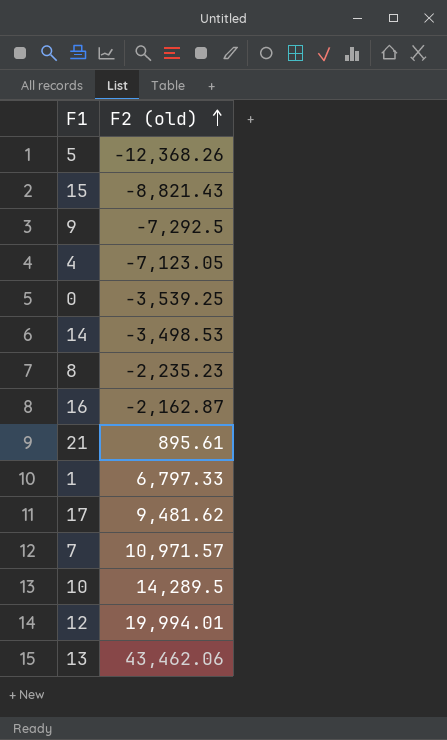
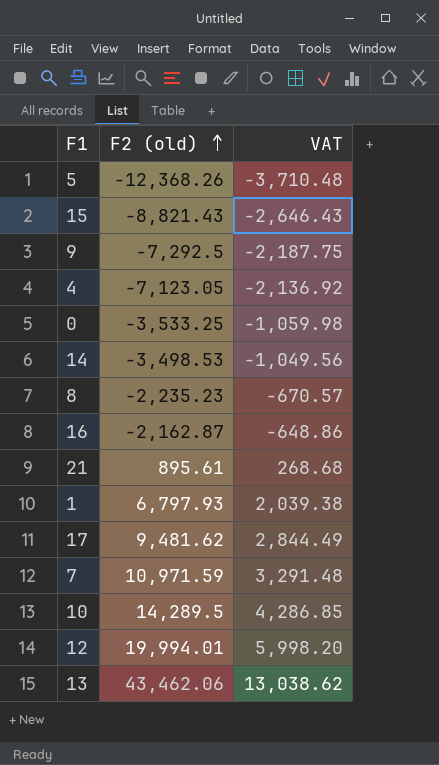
column VAT | formula: none -> [F2 (old)] * 0.3
0 | F2 (old): -3,539.25 -> -3,533.25
1 | F2 (old): 6,797.33 -> 6,797.93
7 | F2 (old): 10,971.57 -> 10,971.59

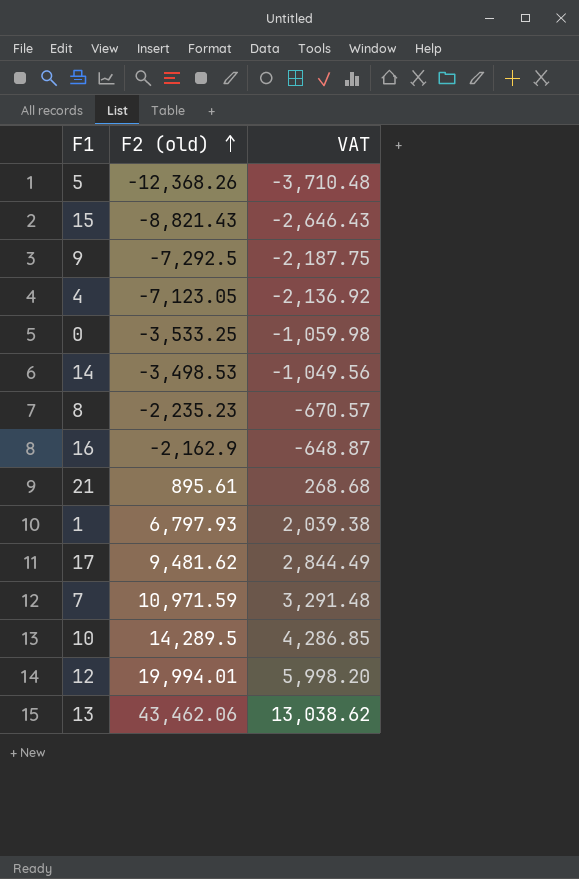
16 | F2 (old): -2,162.87 -> -2,162.9
16 | VAT: -648.86 -> -648.87

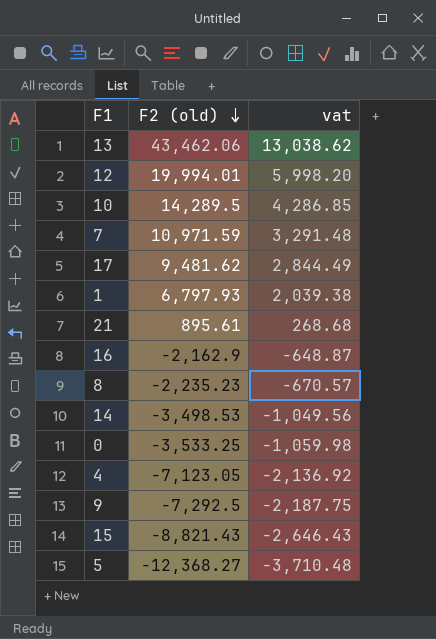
row order: F2 (old) ascending -> F2 (old) descending
column name: VAT -> vat
5 | F2 (old): -12,368.26 -> -12,368.27

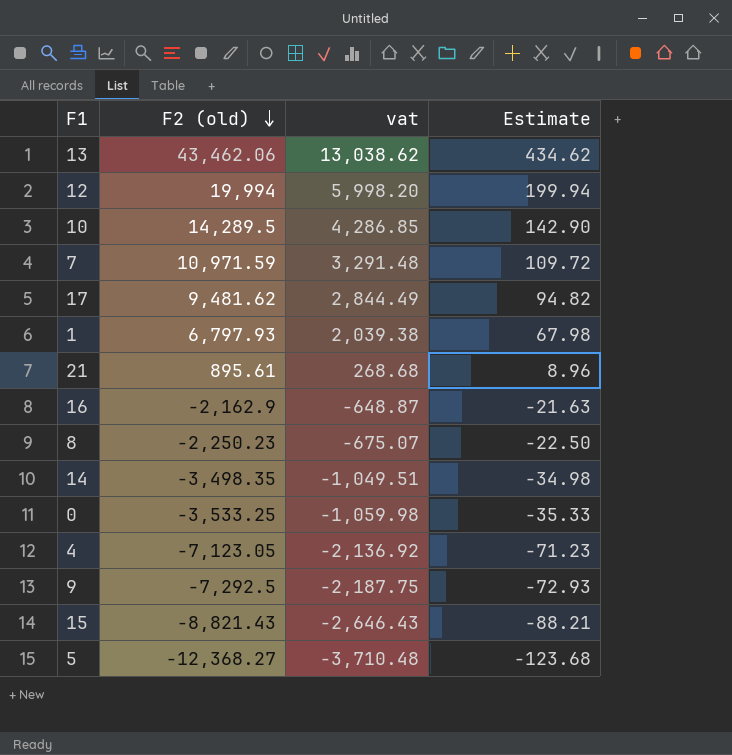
column Estimate | formula: none -> [F2 (old)] * 0.01
12 | F2 (old): 19,994.01 -> 19,994
8 | F2 (old): -2,235.23 -> -2,250.23
8 | vat: -670.57 -> -675.07
14 | F2 (old): -3,498.53 -> -3,498.35
14 | vat: -1,049.56 -> -1,049.51

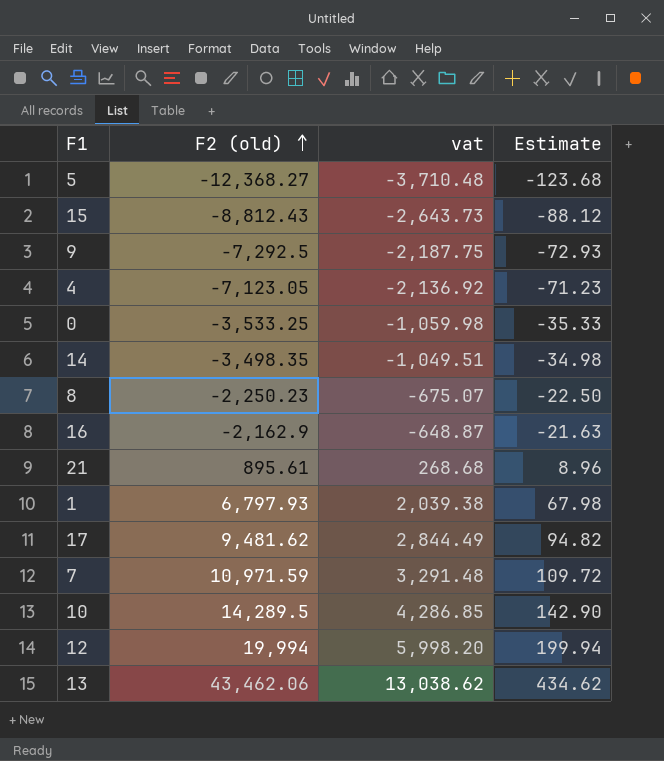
row order: F2 (old) descending -> F2 (old) ascending
15 | F2 (old): -8,821.43 -> -8,812.43
15 | vat: -2,646.43 -> -2,643.73
15 | Estimate: -88.21 -> -88.12

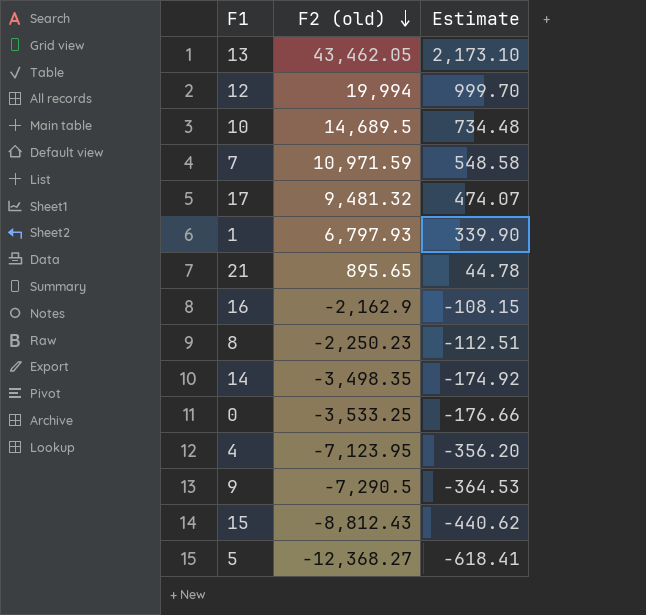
row order: F2 (old) ascending -> F2 (old) descending
column vat | formula: [F2 (old)] * 0.3 -> none
column Estimate | formula: [F2 (old)] * 0.01 -> [F2 (old)] * 0.05
13 | F2 (old): 43,462.06 -> 43,462.05
10 | F2 (old): 14,289.5 -> 14,689.5
17 | F2 (old): 9,481.62 -> 9,481.32
21 | F2 (old): 895.61 -> 895.65
4 | F2 (old): -7,123.05 -> -7,123.95
9 | F2 (old): -7,292.5 -> -7,290.5

